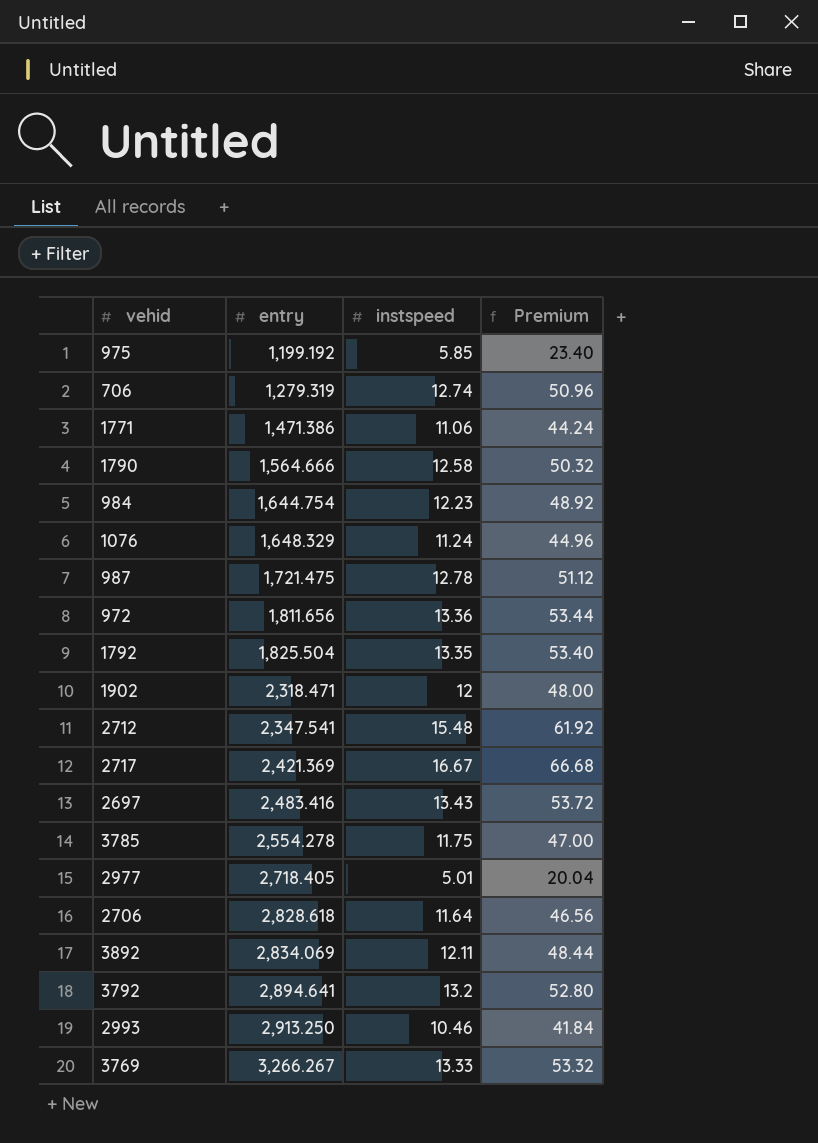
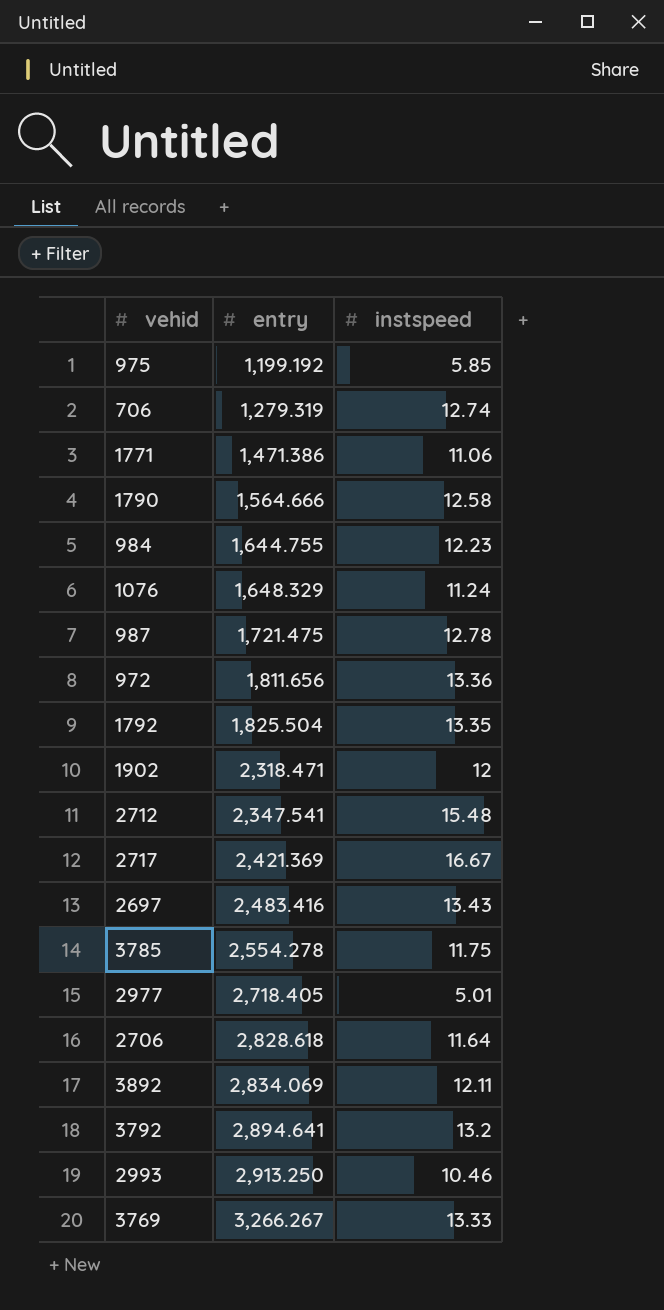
column Premium | formula: [instspeed] * 4 -> none
984 | entry: 1,644.754 -> 1,644.755

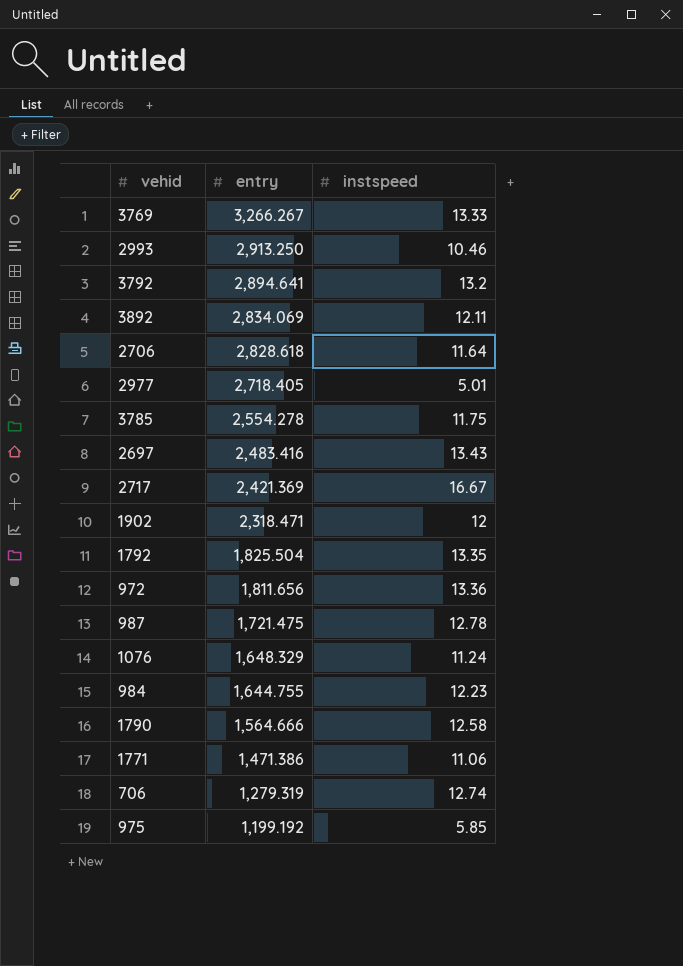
row order: entry ascending -> entry descending
row 2712: 2,347.541 | 15.48 -> none

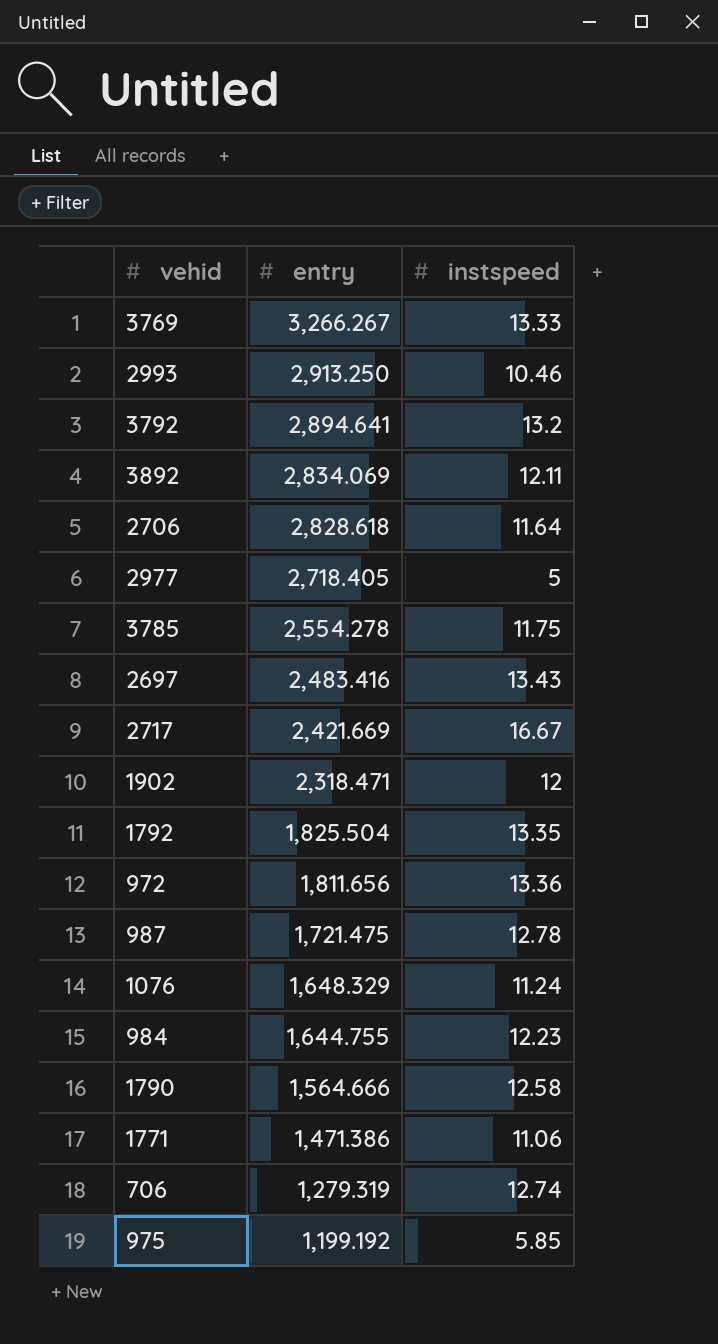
2977 | instspeed: 5.01 -> 5
2717 | entry: 2,421.369 -> 2,421.669

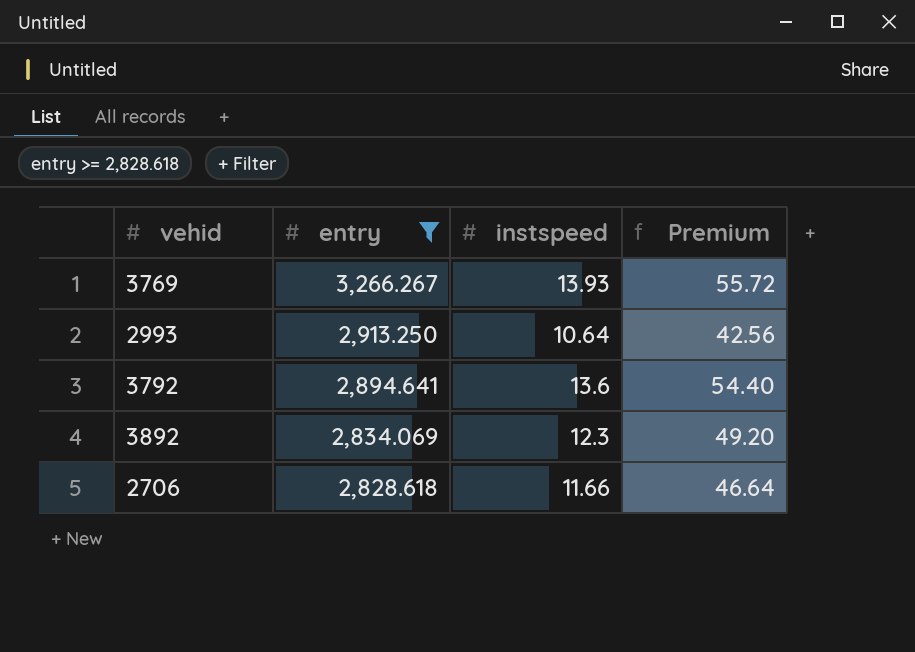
filter: none -> entry >= 2,828.618
column Premium | formula: none -> [instspeed] * 4
3769 | instspeed: 13.33 -> 13.93
2993 | instspeed: 10.46 -> 10.64
3792 | instspeed: 13.2 -> 13.6
3892 | instspeed: 12.11 -> 12.3
2706 | instspeed: 11.64 -> 11.66

